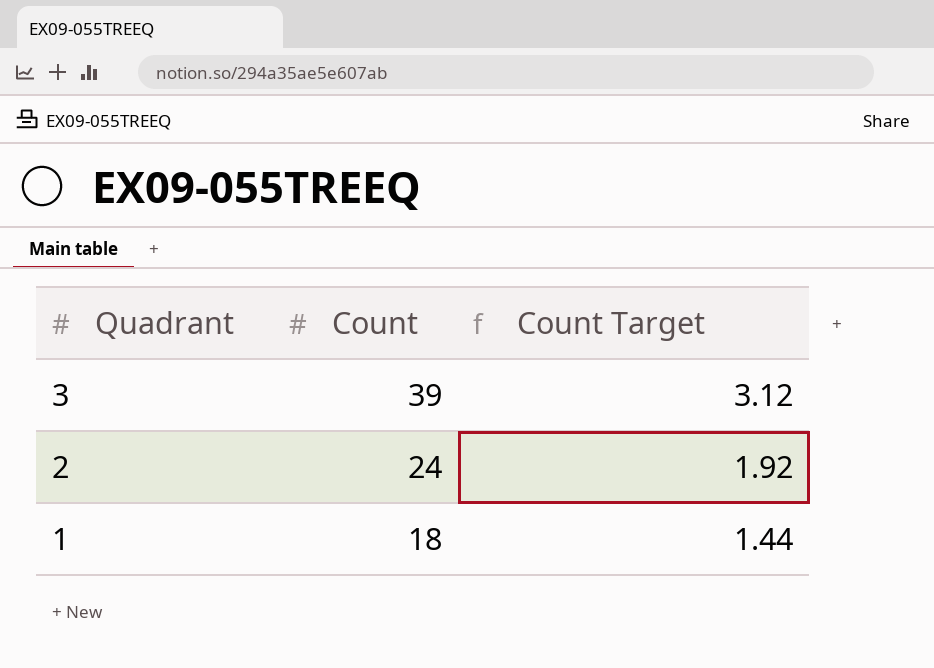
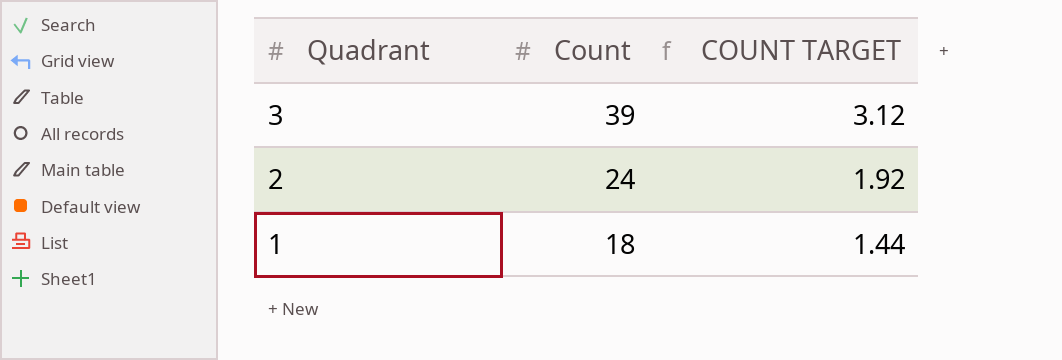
column name: Count Target -> COUNT TARGET

